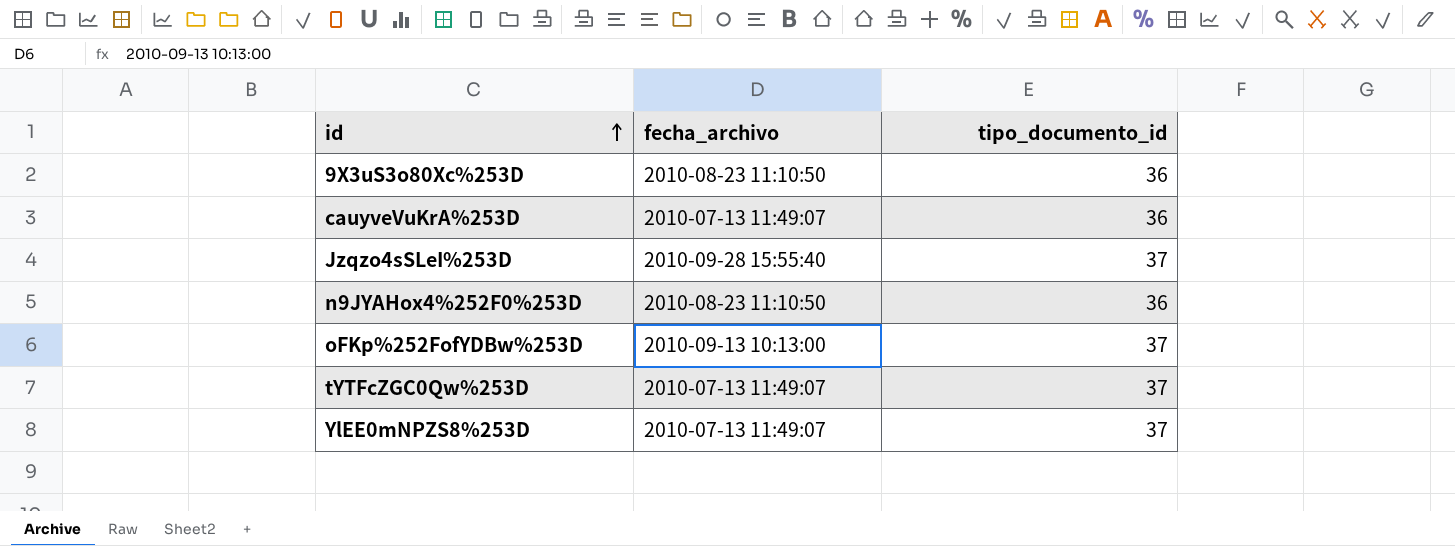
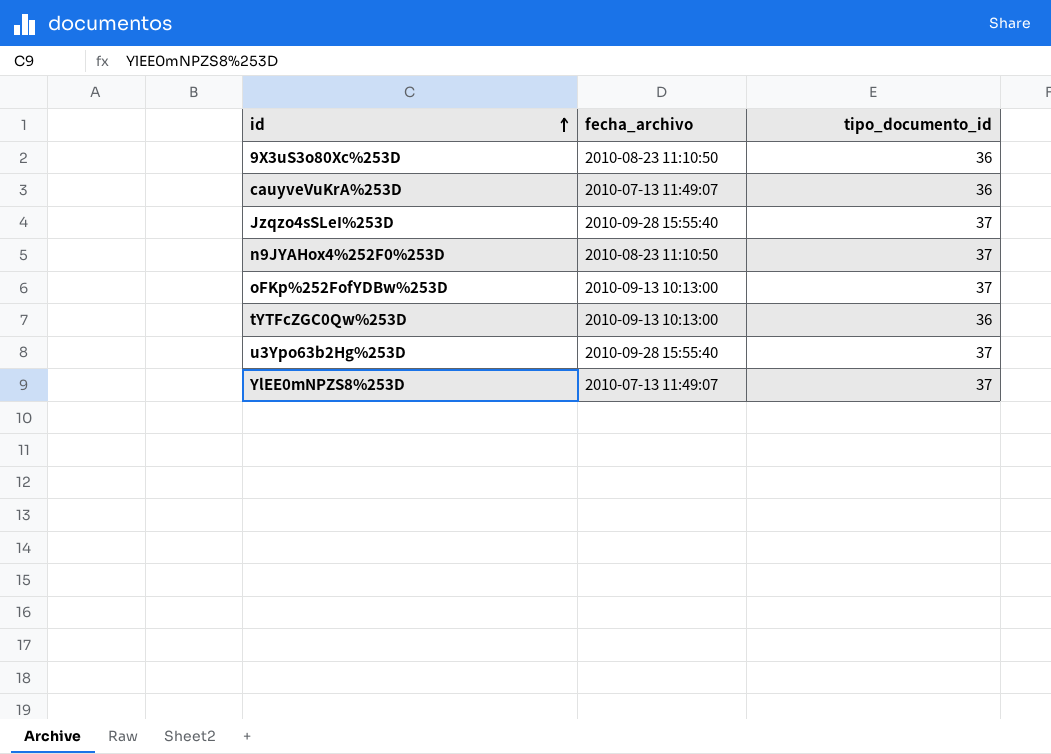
n9JYAHox4%252F0%253D | tipo_documento_id: 36 -> 37
tYTFcZGC0Qw%253D | fecha_archivo: 2010-07-13 11:49:07 -> 2010-09-13 10:13:00
tYTFcZGC0Qw%253D | tipo_documento_id: 37 -> 36
row u3Ypo63b2Hg%253D: none -> 2010-09-28 15:55:40 | 37

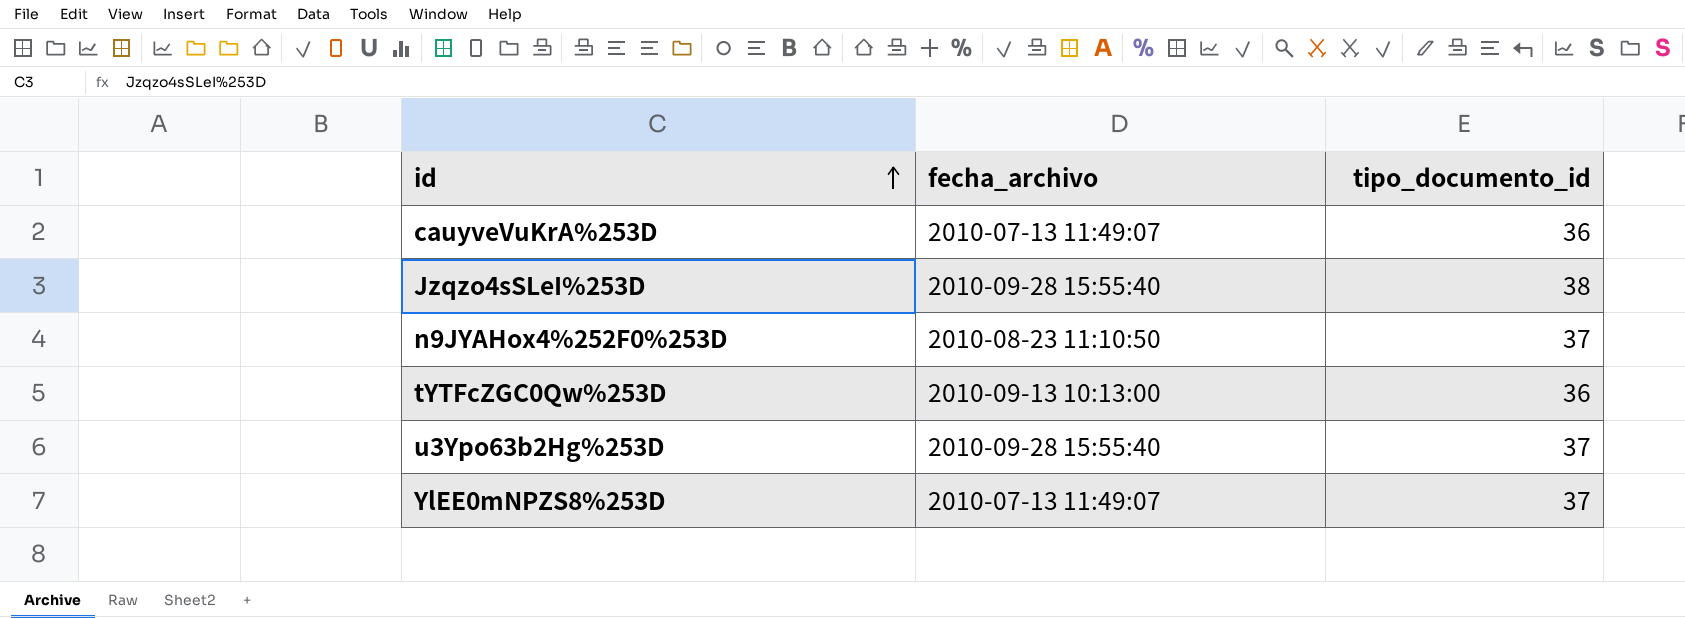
row 9X3uS3o80Xc%253D: 2010-08-23 11:10:50 | 36 -> none
row oFKp%252FofYDBw%253D: 2010-09-13 10:13:00 | 37 -> none
Jzqzo4sSLeI%253D | tipo_documento_id: 37 -> 38

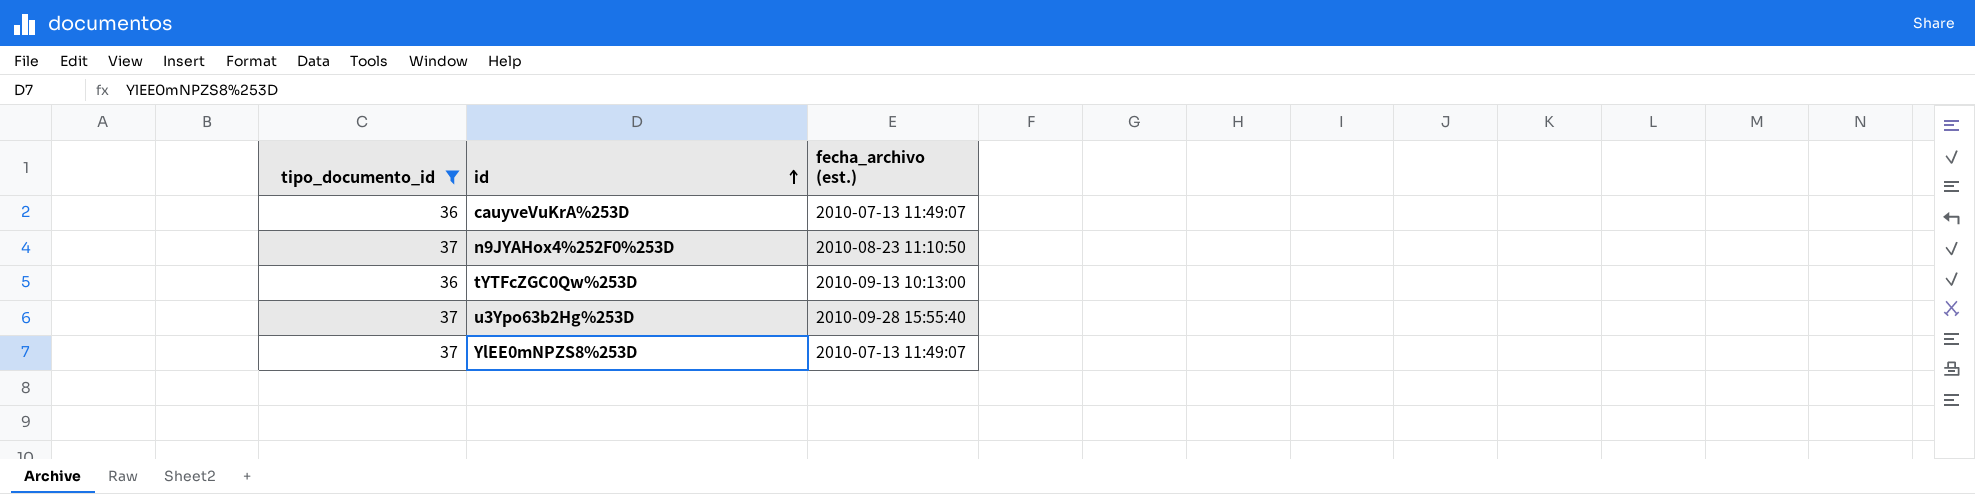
filter: none -> tipo_documento_id != 38
column tipo_documento_id | position: 3 -> 1
column name: fecha_archivo -> fecha_archivo (est.)

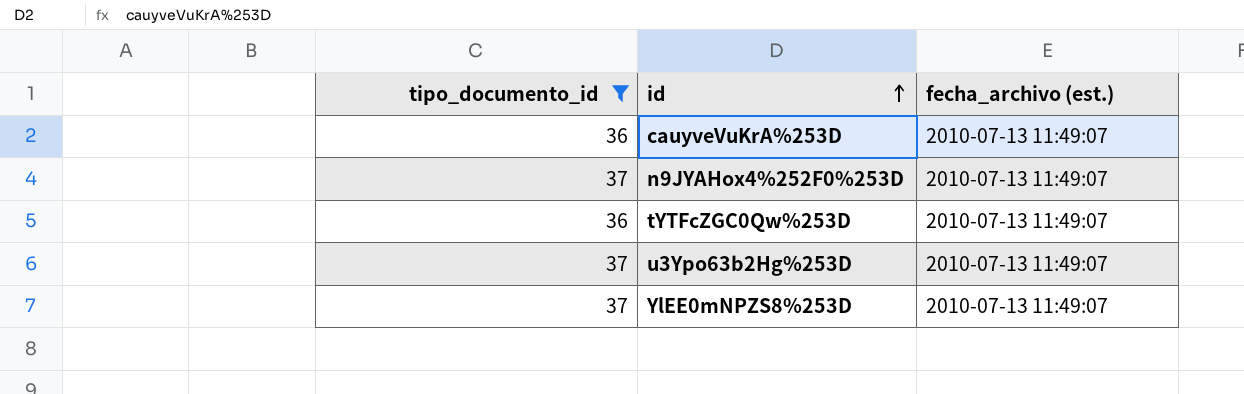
n9JYAHox4%252F0%253D | fecha_archivo (est.): 2010-08-23 11:10:50 -> 2010-07-13 11:49:07
tYTFcZGC0Qw%253D | fecha_archivo (est.): 2010-09-13 10:13:00 -> 2010-07-13 11:49:07
u3Ypo63b2Hg%253D | fecha_archivo (est.): 2010-09-28 15:55:40 -> 2010-07-13 11:49:07

